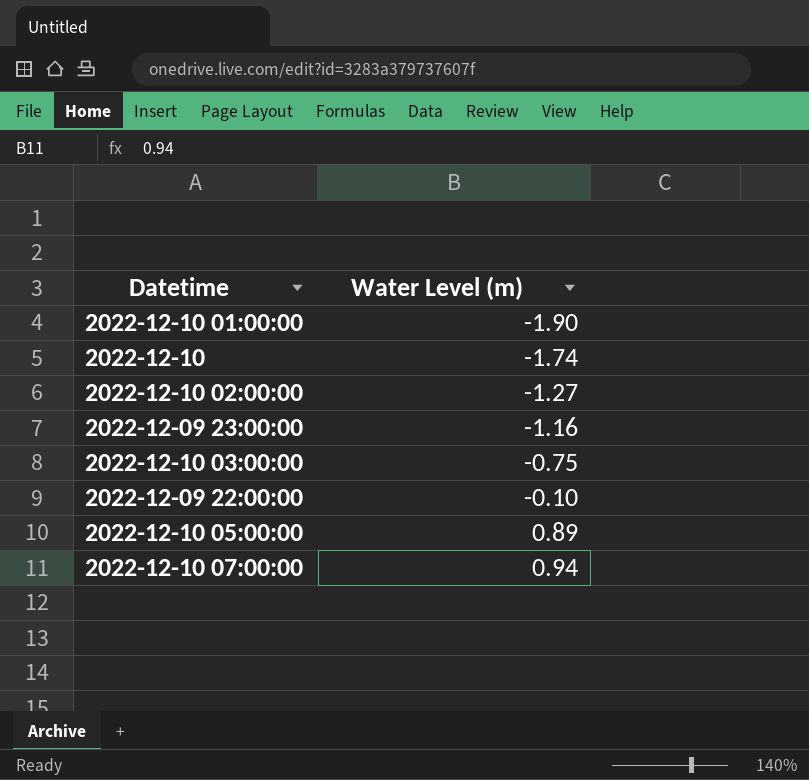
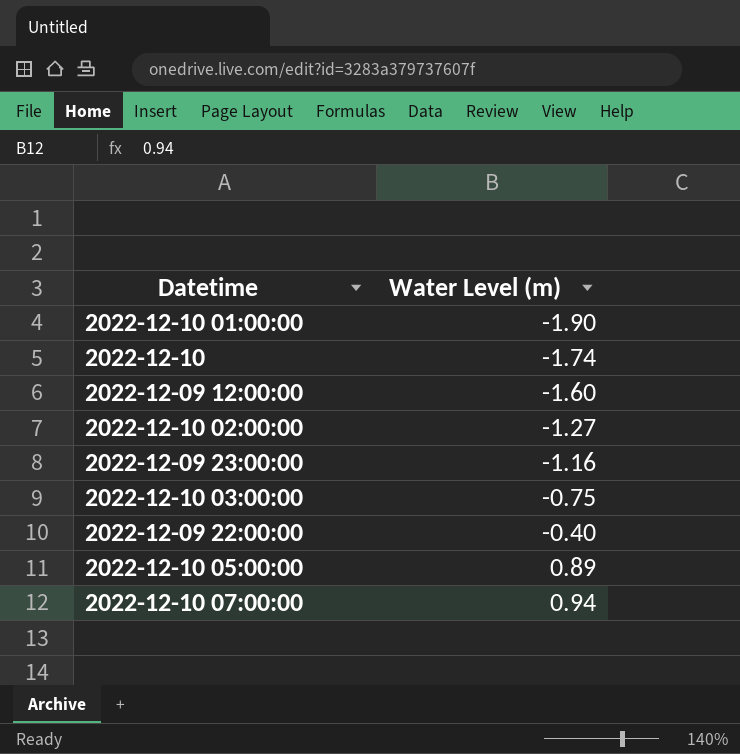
row 2022-12-09 12:00:00: none -> -1.60
2022-12-09 22:00:00 | Water Level (m): -0.10 -> -0.40

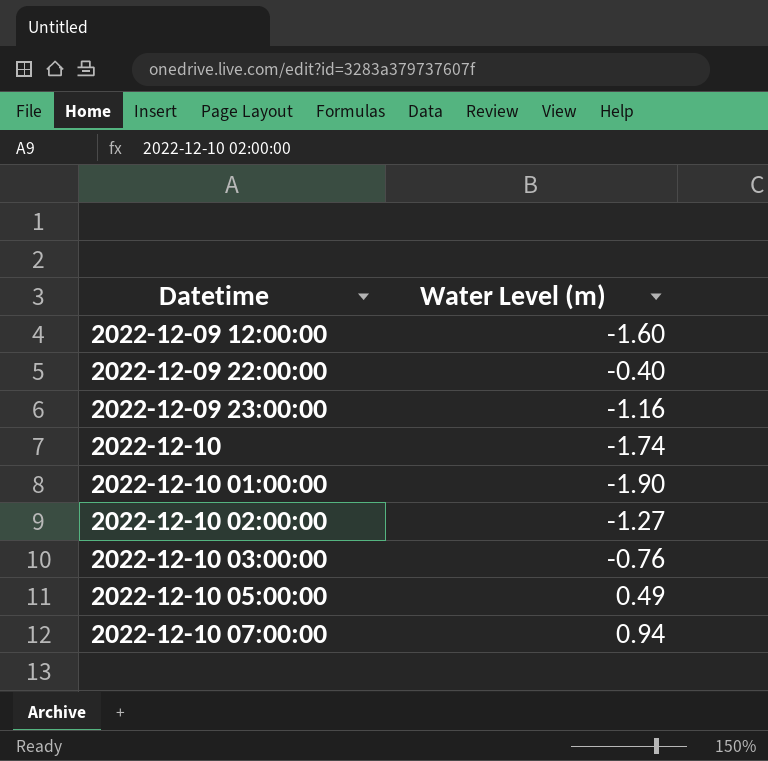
row order: Water Level (m) ascending -> Datetime ascending
2022-12-10 03:00:00 | Water Level (m): -0.75 -> -0.76
2022-12-10 05:00:00 | Water Level (m): 0.89 -> 0.49

